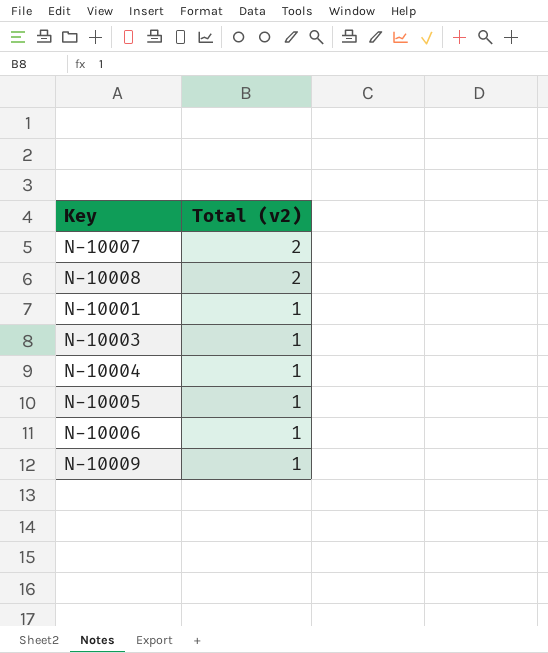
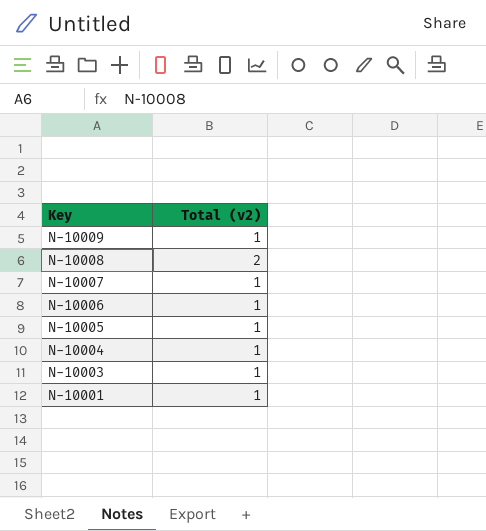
row order: Total (v2) descending -> Key descending
N-10007 | Total (v2): 2 -> 1

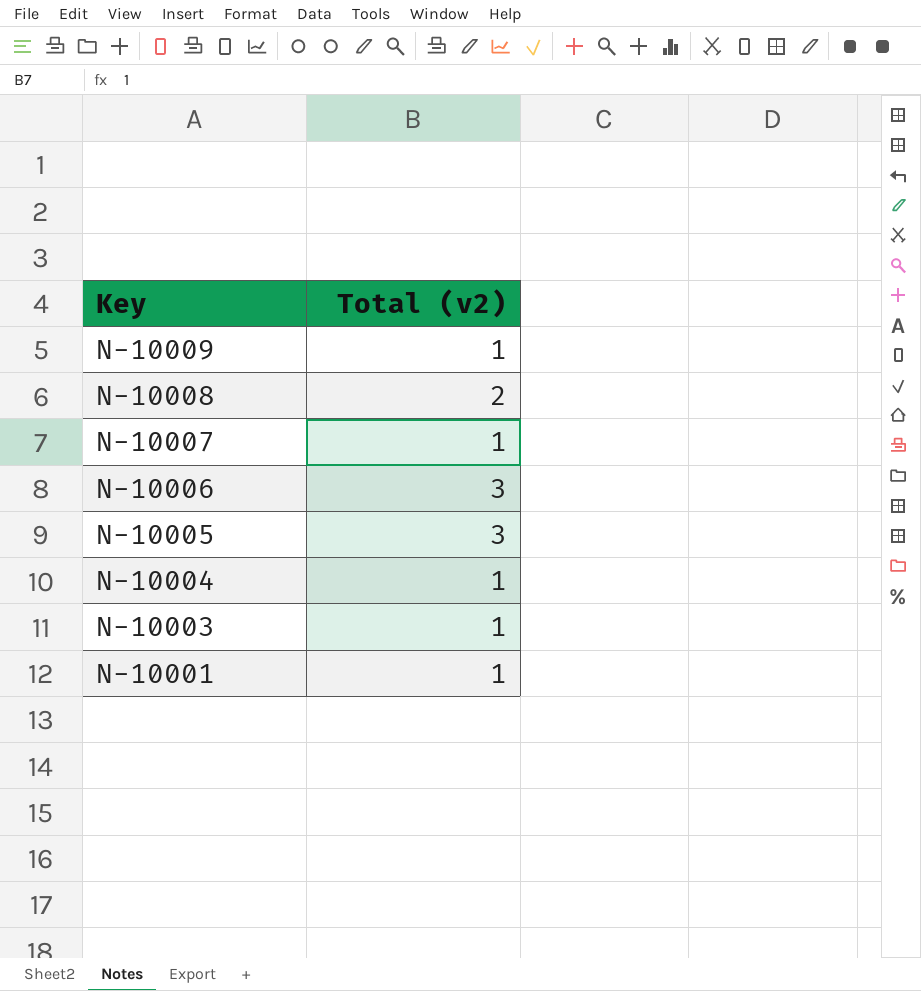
N-10006 | Total (v2): 1 -> 3
N-10005 | Total (v2): 1 -> 3

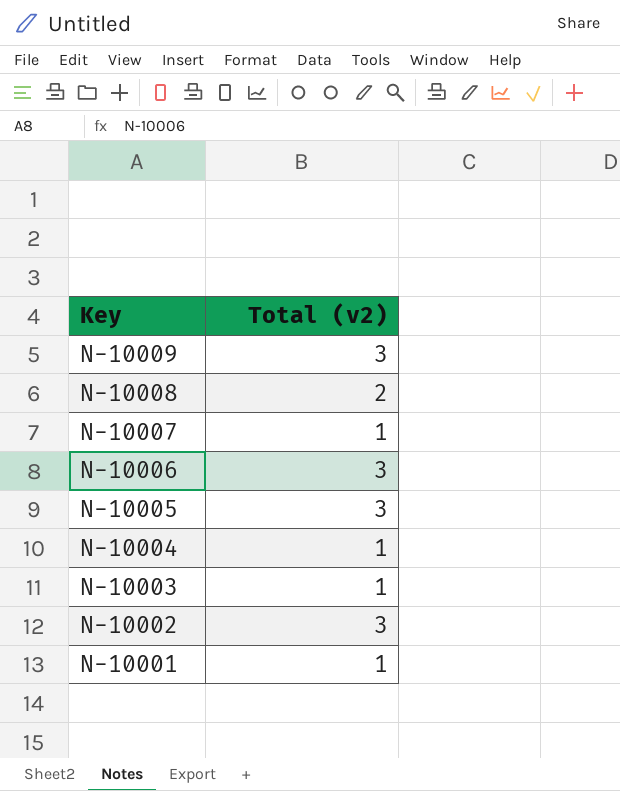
N-10009 | Total (v2): 1 -> 3
row N-10002: none -> 3

